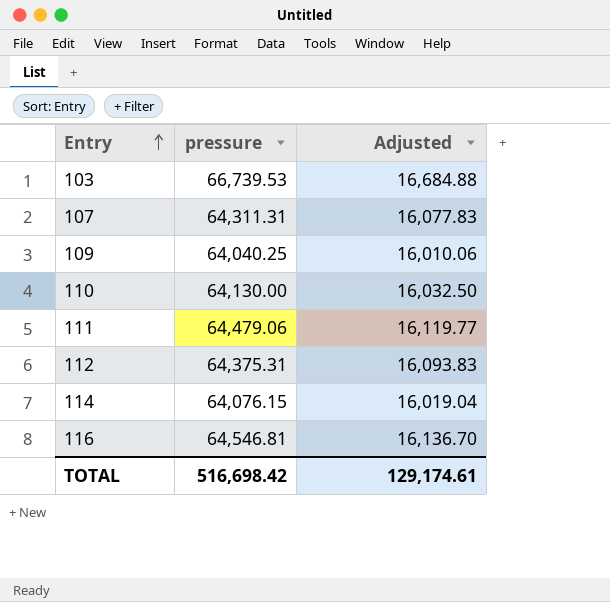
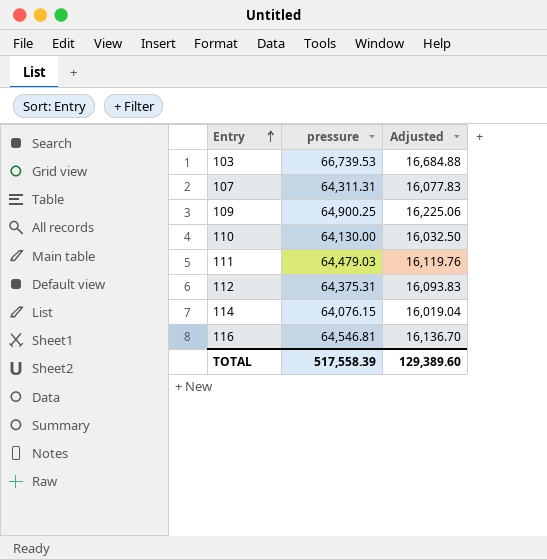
109 | pressure: 64,040.25 -> 64,900.25
109 | Adjusted: 16,010.06 -> 16,225.06
111 | pressure: 64,479.06 -> 64,479.03
111 | Adjusted: 16,119.77 -> 16,119.76
TOTAL | pressure: 516,698.42 -> 517,558.39
TOTAL | Adjusted: 129,174.61 -> 129,389.60

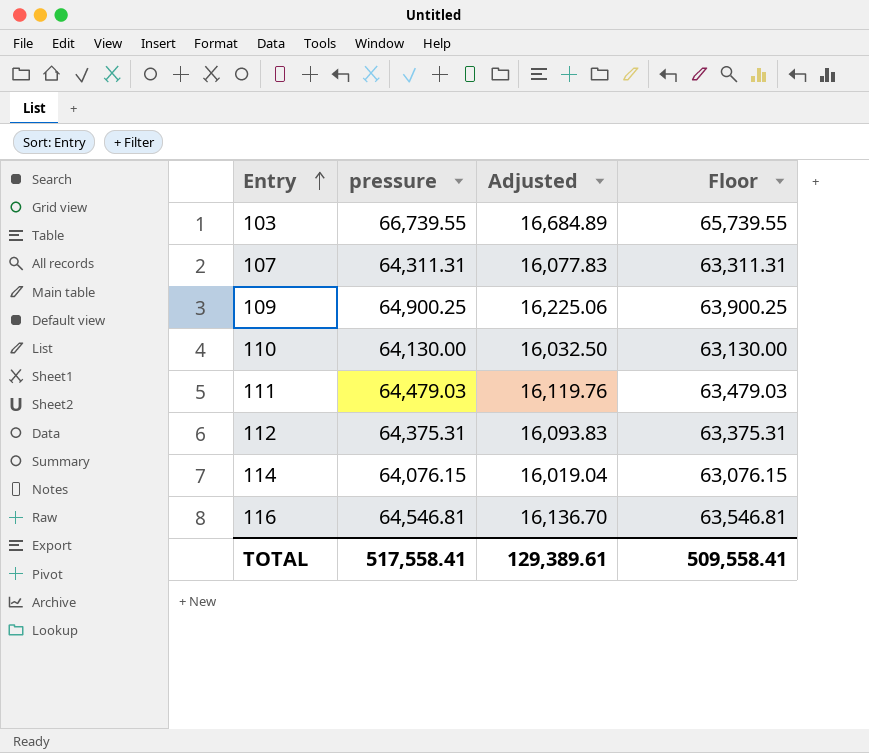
column Floor | formula: none -> [pressure] - 1000
103 | pressure: 66,739.53 -> 66,739.55
103 | Adjusted: 16,684.88 -> 16,684.89
TOTAL | pressure: 517,558.39 -> 517,558.41
TOTAL | Adjusted: 129,389.60 -> 129,389.61

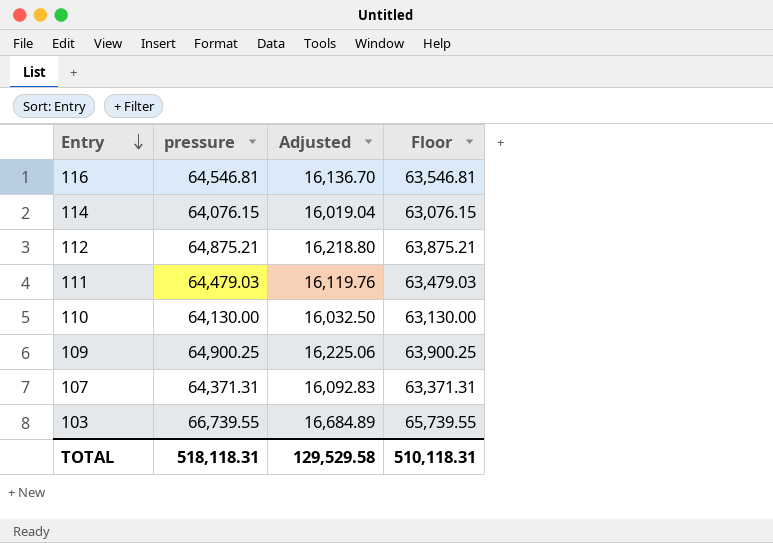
row order: Entry ascending -> Entry descending
112 | pressure: 64,375.31 -> 64,875.21
112 | Adjusted: 16,093.83 -> 16,218.80
112 | Floor: 63,375.31 -> 63,875.21
107 | pressure: 64,311.31 -> 64,371.31
107 | Adjusted: 16,077.83 -> 16,092.83
107 | Floor: 63,311.31 -> 63,371.31
TOTAL | pressure: 517,558.41 -> 518,118.31
TOTAL | Adjusted: 129,389.61 -> 129,529.58
TOTAL | Floor: 509,558.41 -> 510,118.31

